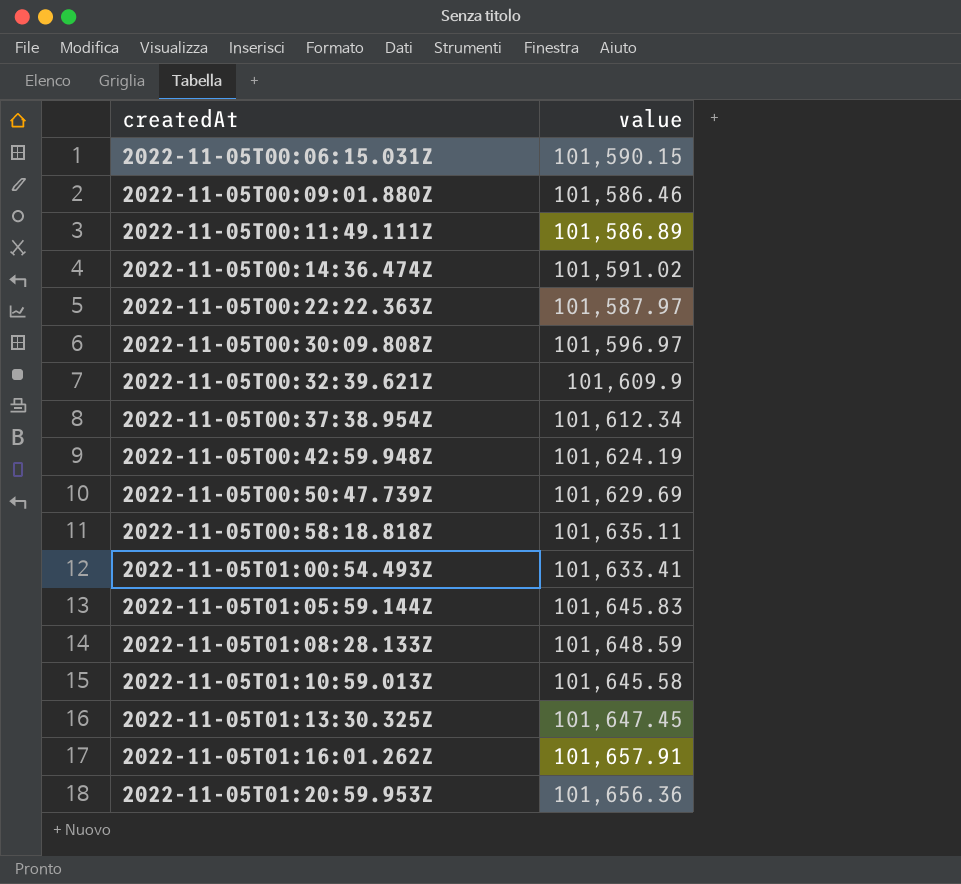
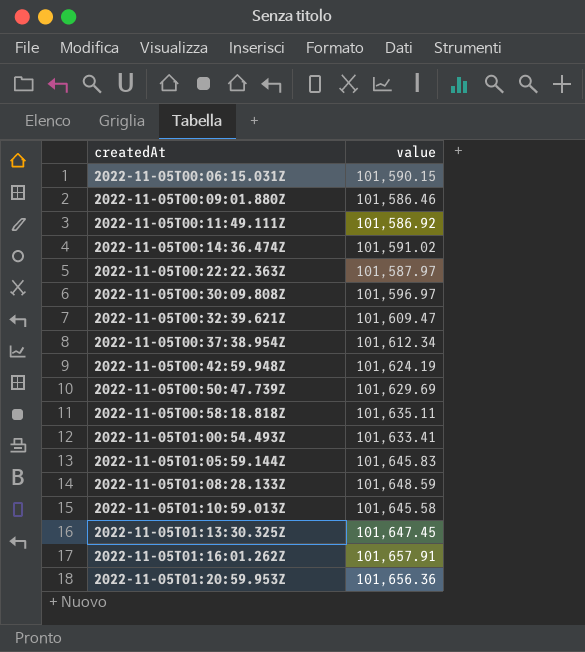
2022-11-05T00:11:49.111Z | value: 101,586.89 -> 101,586.92
2022-11-05T00:32:39.621Z | value: 101,609.9 -> 101,609.47

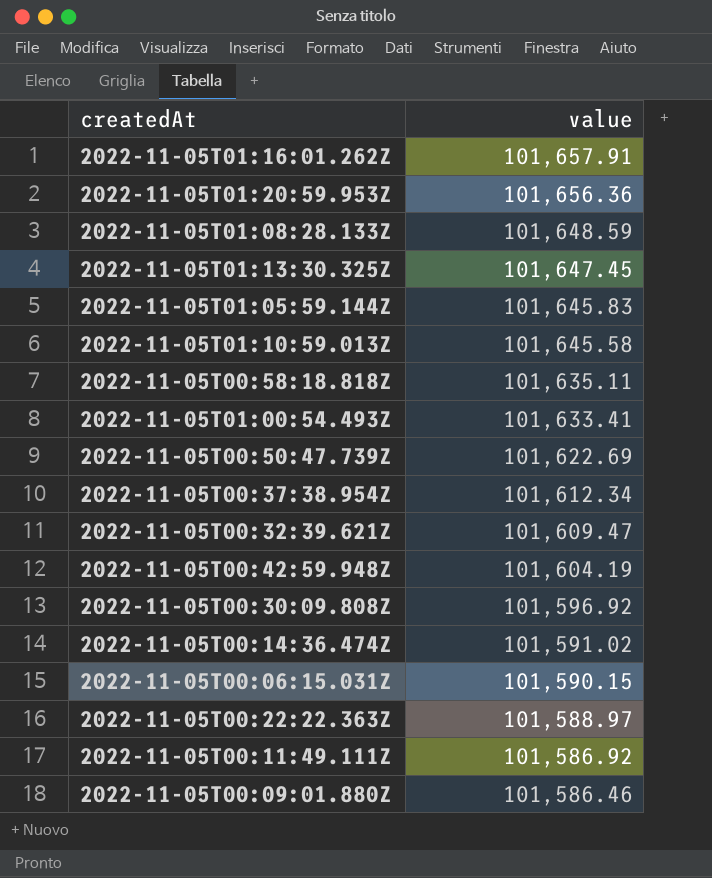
row order: createdAt ascending -> value descending
2022-11-05T00:50:47.739Z | value: 101,629.69 -> 101,622.69
2022-11-05T00:42:59.948Z | value: 101,624.19 -> 101,604.19
2022-11-05T00:30:09.808Z | value: 101,596.97 -> 101,596.92
2022-11-05T00:22:22.363Z | value: 101,587.97 -> 101,588.97

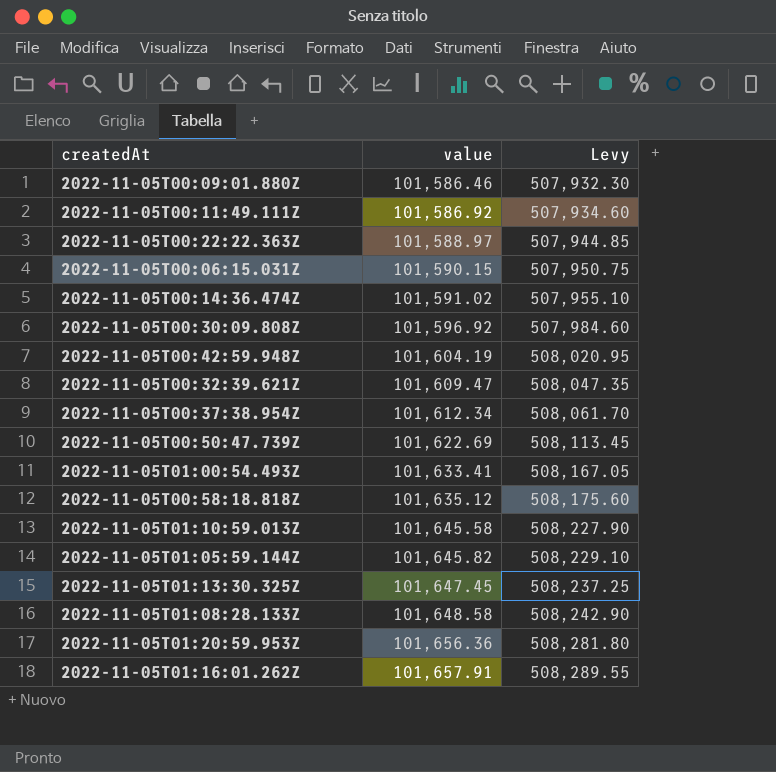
row order: value descending -> value ascending
column Levy | formula: none -> [value] * 5
2022-11-05T00:58:18.818Z | value: 101,635.11 -> 101,635.12
2022-11-05T01:05:59.144Z | value: 101,645.83 -> 101,645.82
2022-11-05T01:08:28.133Z | value: 101,648.59 -> 101,648.58

